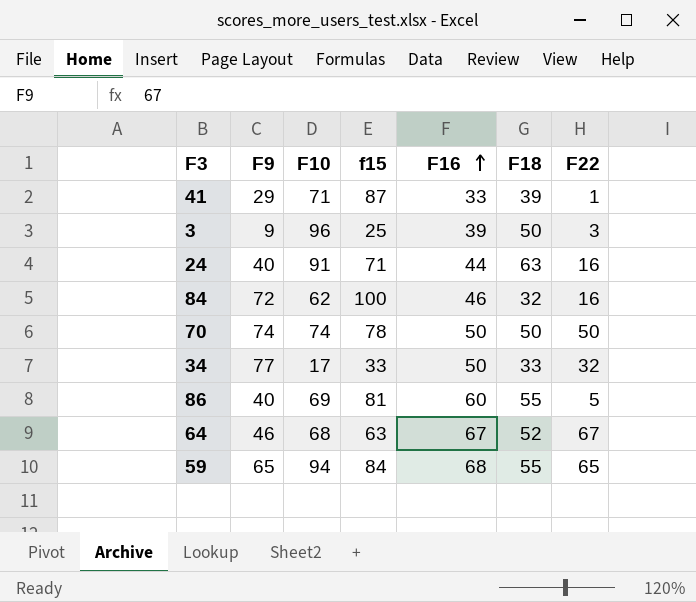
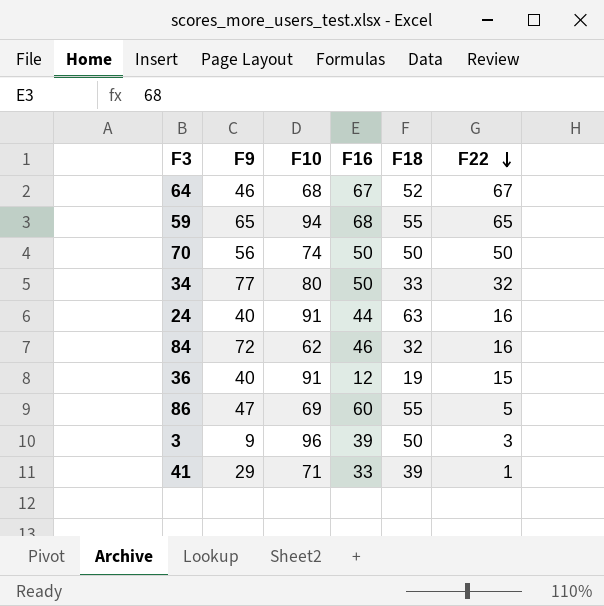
row order: F16 ascending -> F22 descending
column f15 | position: 4 -> none
70 | F9: 74 -> 56
34 | F10: 17 -> 80
row 36: none -> 40 | 91 | 12 | 19 | 15
86 | F9: 40 -> 47

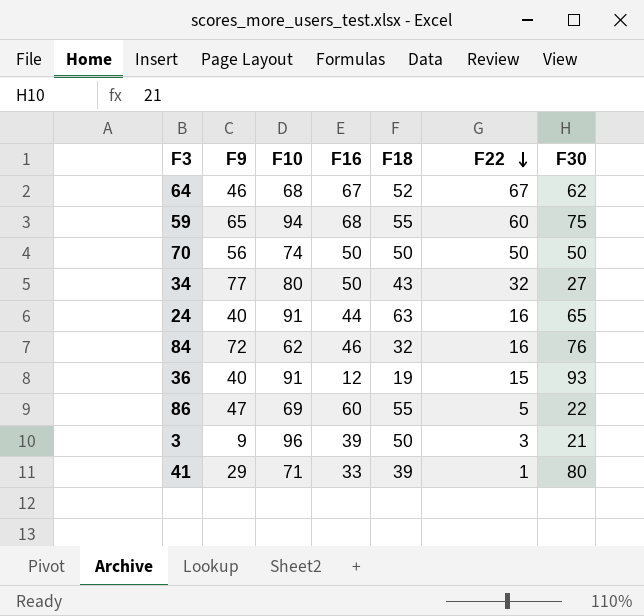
column F30 | position: none -> 7
59 | F22: 65 -> 60
34 | F18: 33 -> 43

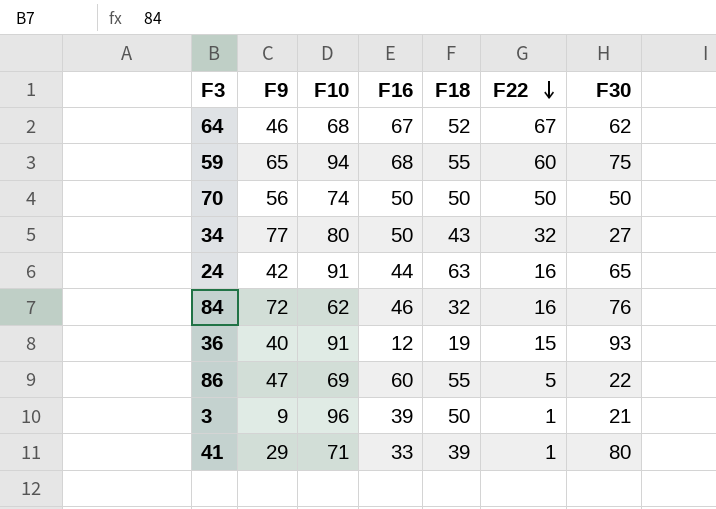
24 | F9: 40 -> 42
3 | F22: 3 -> 1

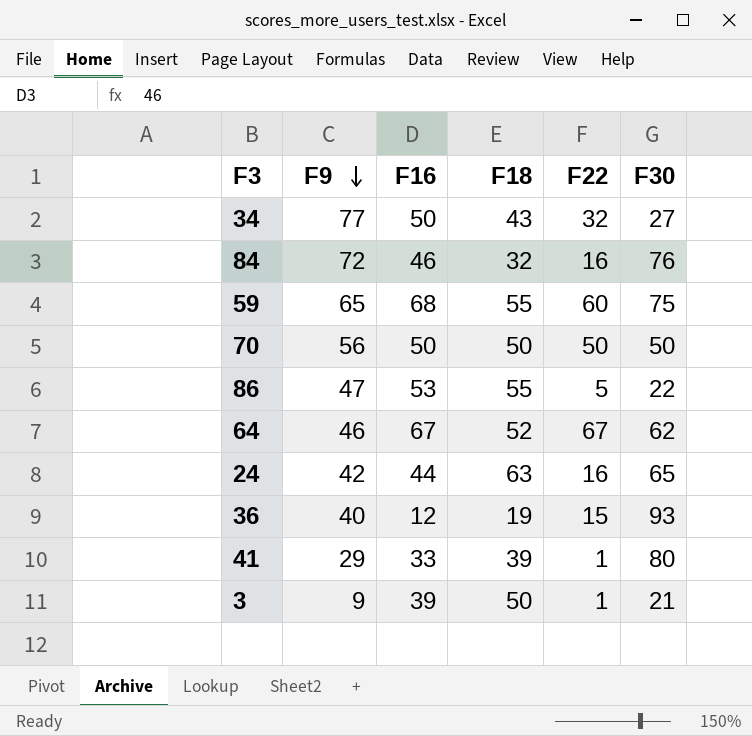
row order: F22 descending -> F9 descending
column F10 | position: 3 -> none
86 | F16: 60 -> 53

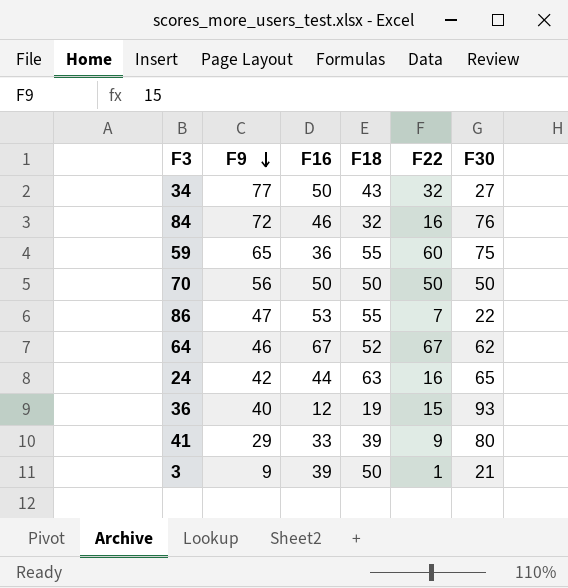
59 | F16: 68 -> 36
86 | F22: 5 -> 7
41 | F22: 1 -> 9

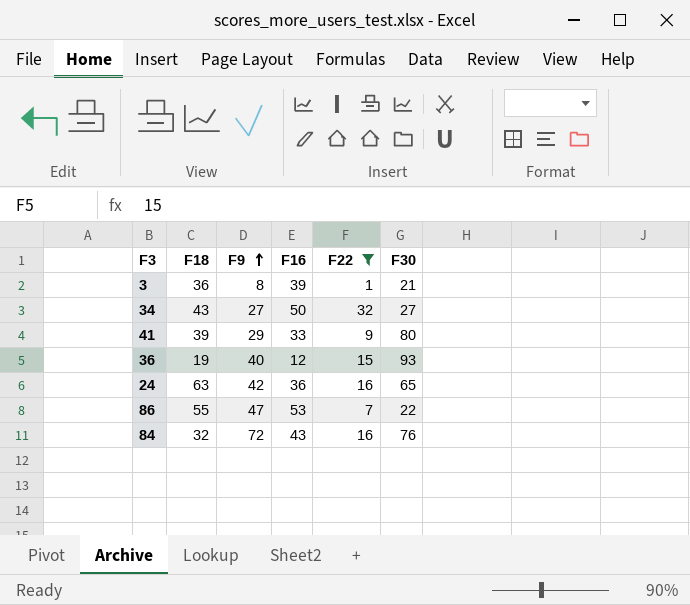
filter: none -> F22 <= 32
row order: F9 descending -> F9 ascending
column F18 | position: 4 -> 2
3 | F18: 50 -> 36
3 | F9: 9 -> 8
34 | F9: 77 -> 27
24 | F16: 44 -> 36
84 | F16: 46 -> 43

